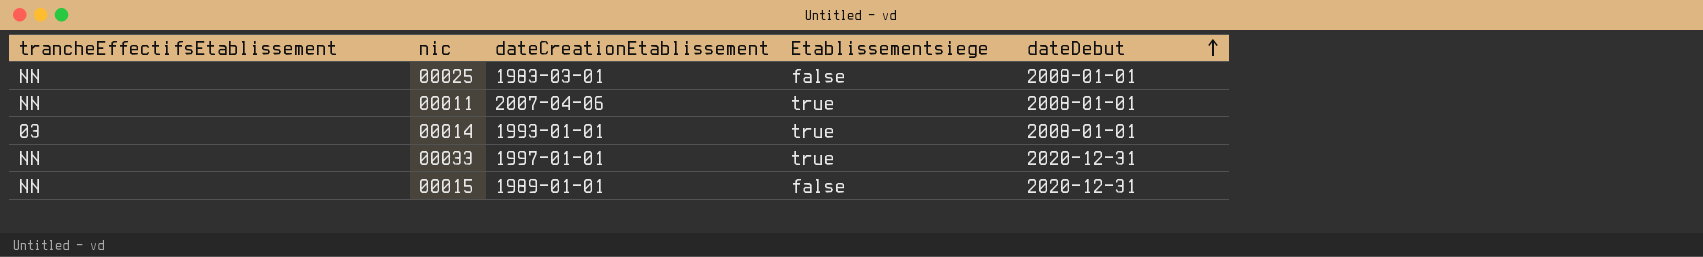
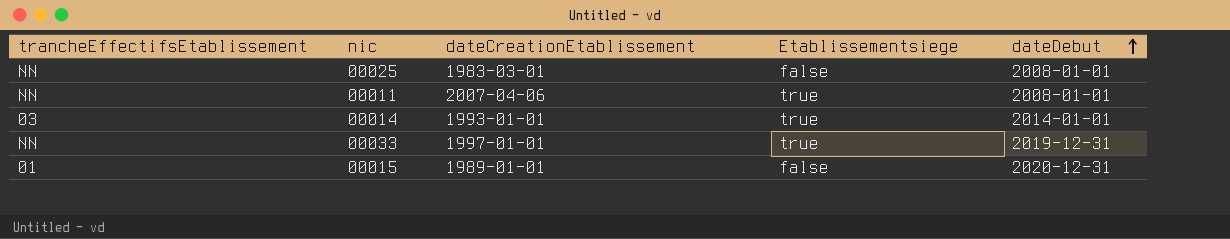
00014 | dateDebut: 2008-01-01 -> 2014-01-01
00033 | dateDebut: 2020-12-31 -> 2019-12-31
00015 | trancheEffectifsEtablissement: NN -> 01

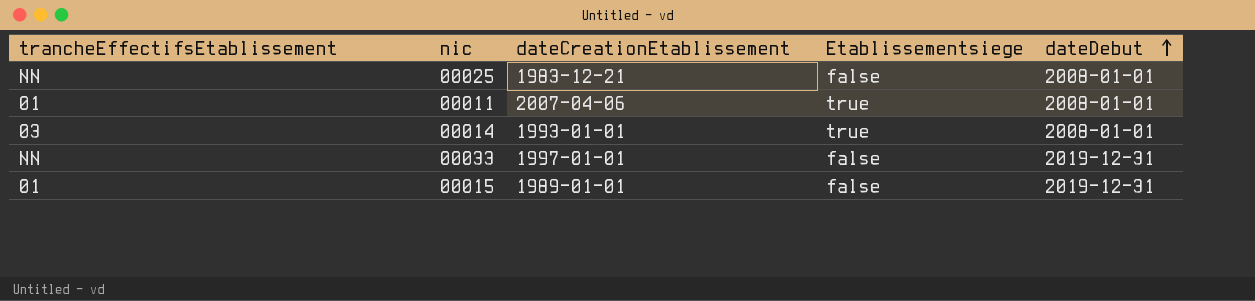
00025 | dateCreationEtablissement: 1983-03-01 -> 1983-12-21
00011 | trancheEffectifsEtablissement: NN -> 01
00014 | dateDebut: 2014-01-01 -> 2008-01-01
00033 | Etablissementsiege: true -> false
00015 | dateDebut: 2020-12-31 -> 2019-12-31

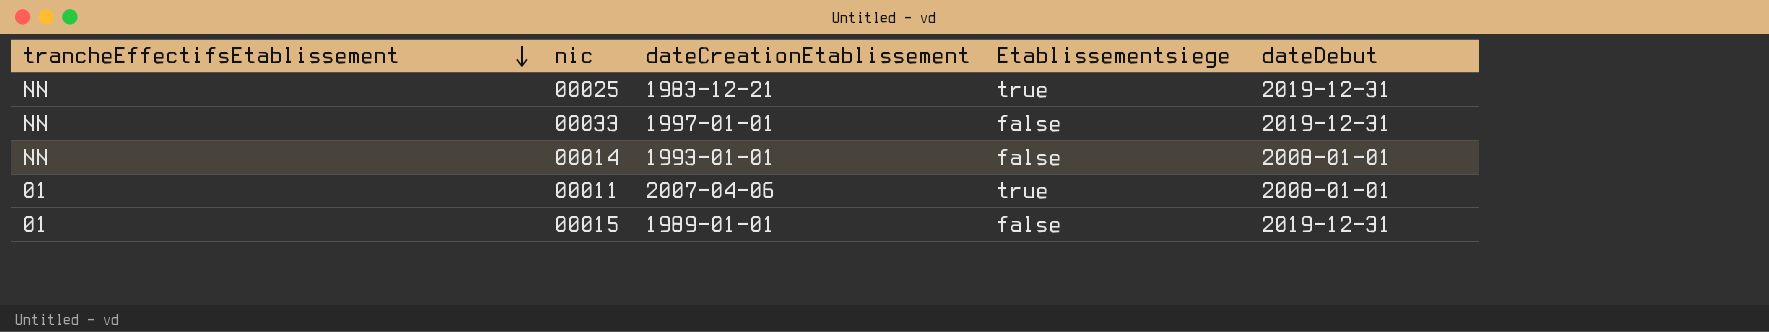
row order: dateDebut ascending -> trancheEffectifsEtablissement descending
00025 | Etablissementsiege: false -> true
00025 | dateDebut: 2008-01-01 -> 2019-12-31
00014 | trancheEffectifsEtablissement: 03 -> NN
00014 | Etablissementsiege: true -> false

